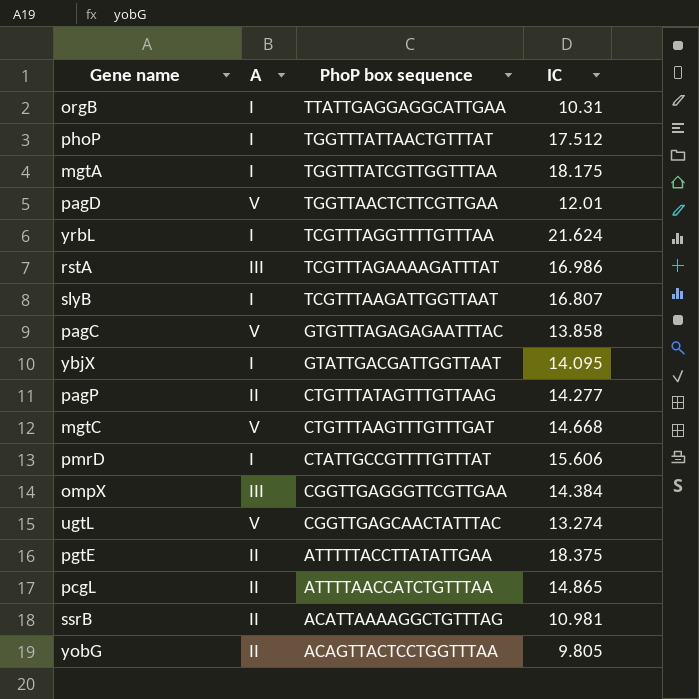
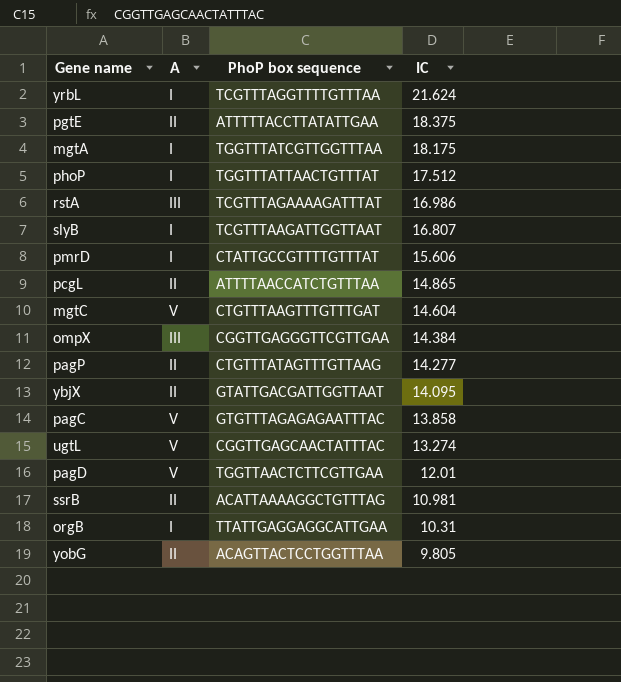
row order: PhoP box sequence descending -> IC descending
mgtC | IC: 14.668 -> 14.604
ybjX | A: I -> II

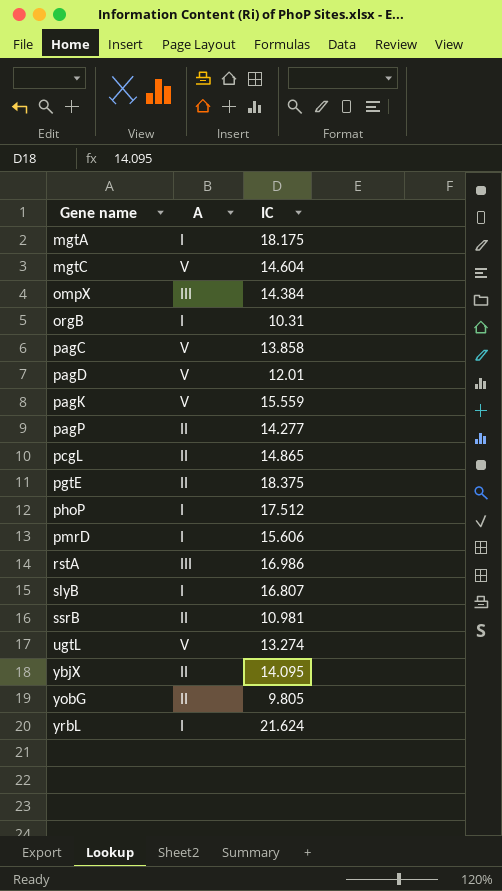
row order: IC descending -> Gene name ascending
column PhoP box sequence | position: 3 -> none
row pagK: none -> V | 15.559

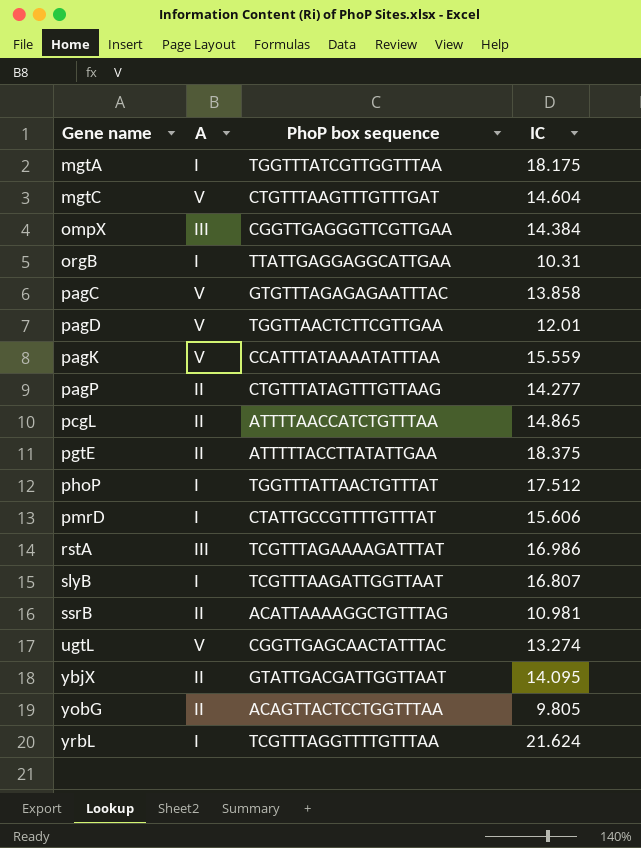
column PhoP box sequence | position: none -> 3

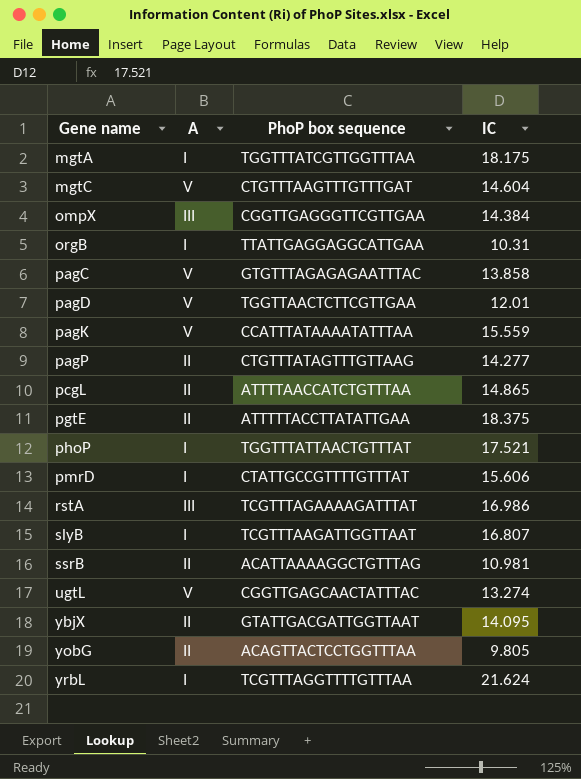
phoP | IC: 17.512 -> 17.521

